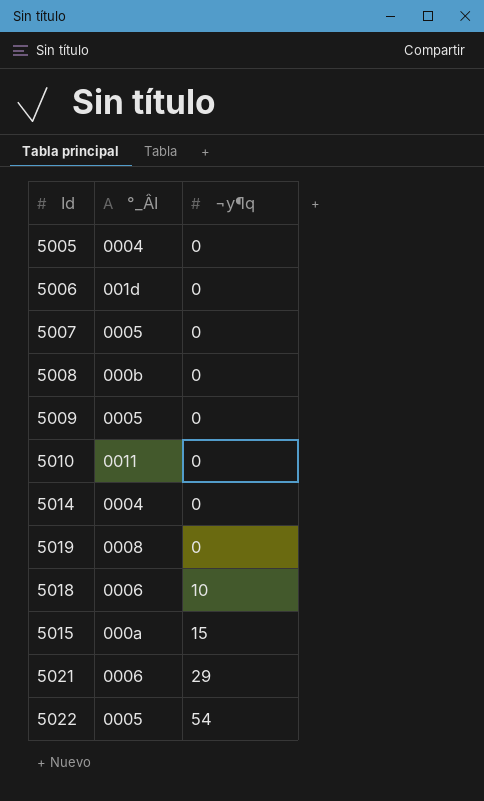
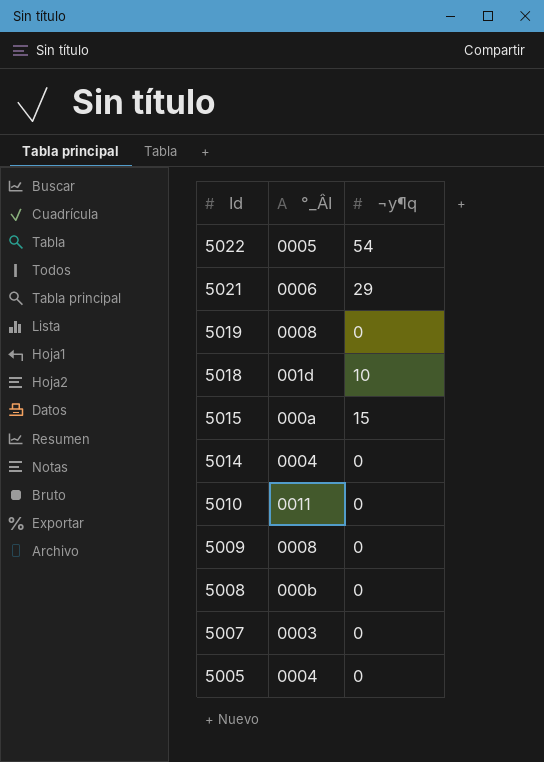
row order: ¬y¶q ascending -> Id descending
row 5006: 001d | 0 -> none
5018 | °_ÂI: 0006 -> 001d
5009 | °_ÂI: 0005 -> 0008
5007 | °_ÂI: 0005 -> 0003

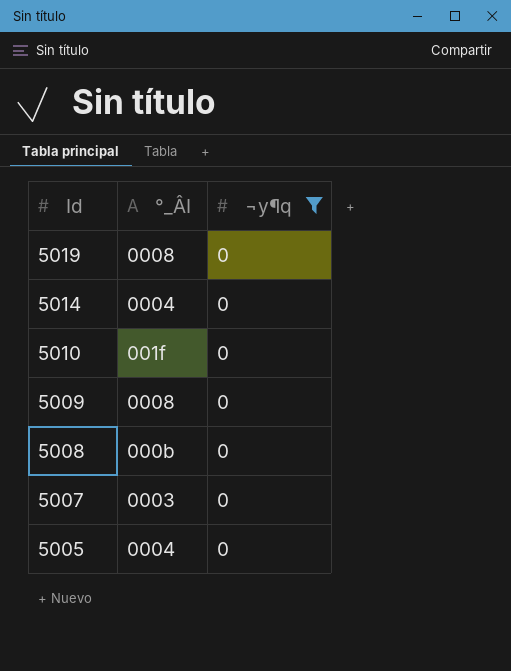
filter: none -> ¬y¶q = 0
5010 | °_ÂI: 0011 -> 001f

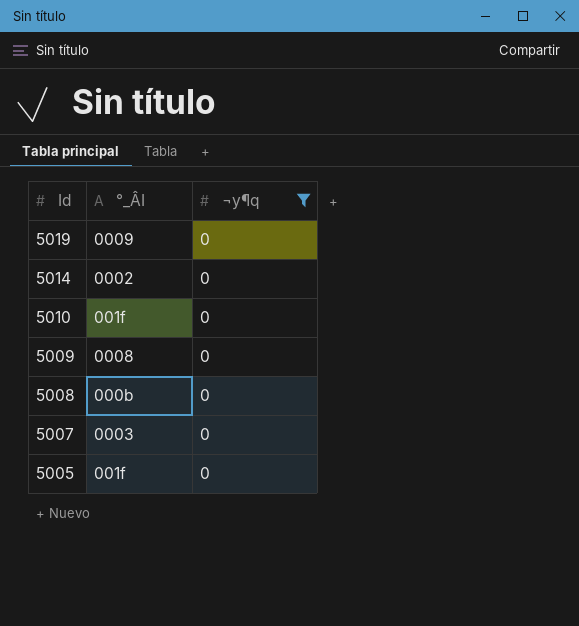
5019 | °_ÂI: 0008 -> 0009
5014 | °_ÂI: 0004 -> 0002
5005 | °_ÂI: 0004 -> 001f

